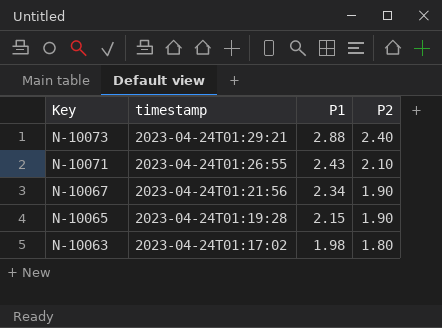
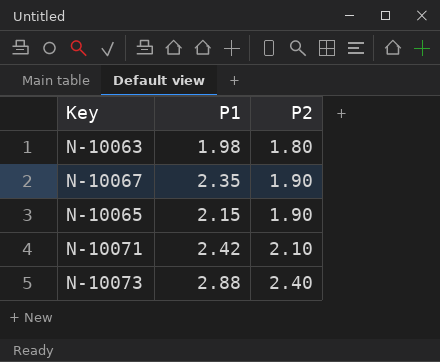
row order: Key descending -> P2 ascending
column timestamp | position: 2 -> none
N-10067 | P1: 2.34 -> 2.35
N-10071 | P1: 2.43 -> 2.42

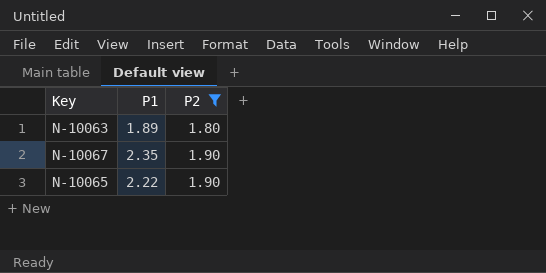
filter: none -> P2 <= 1.90
N-10063 | P1: 1.98 -> 1.89
N-10065 | P1: 2.15 -> 2.22

